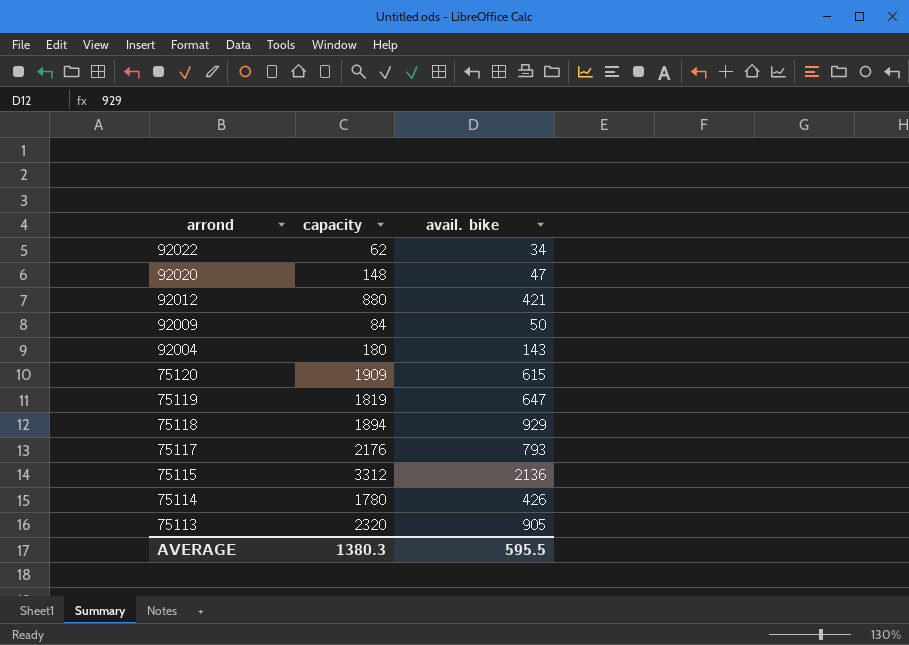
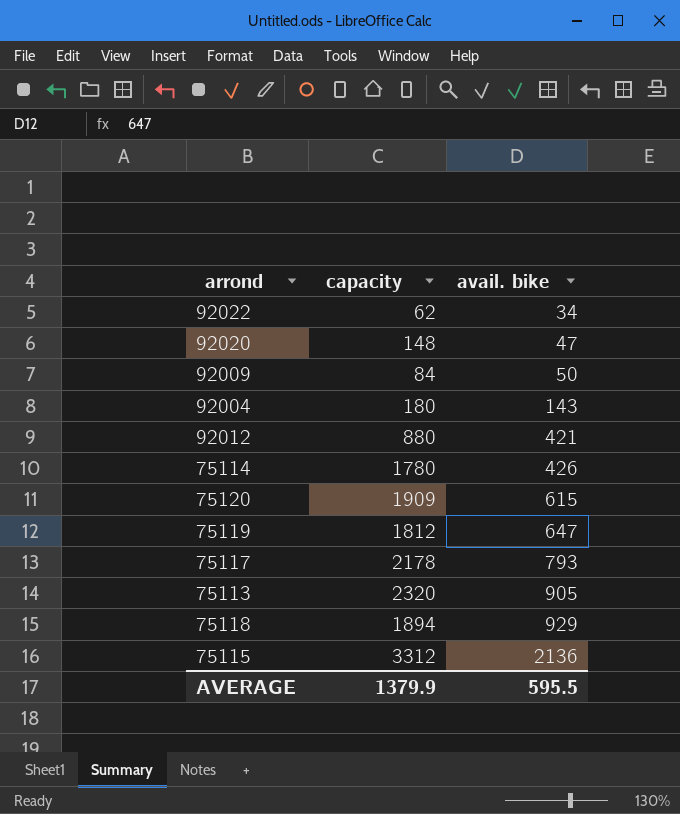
row order: arrond descending -> avail. bike ascending
75119 | capacity: 1819 -> 1812
75117 | capacity: 2176 -> 2178
AVERAGE | capacity: 1380.3 -> 1379.9

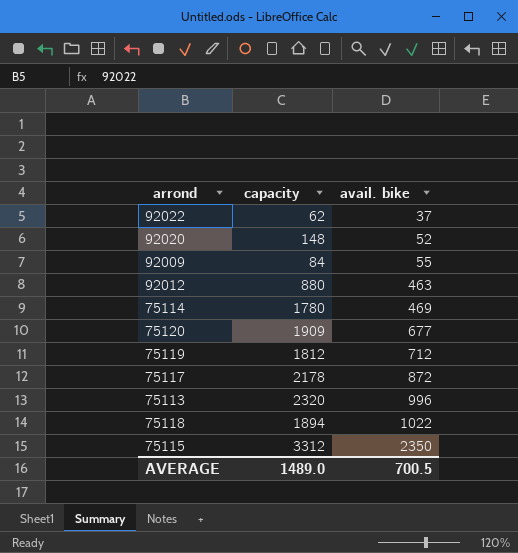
row 92004: 180 | 143 -> none
92022 | avail. bike: 34 -> 37
92020 | avail. bike: 47 -> 52
92009 | avail. bike: 50 -> 55
92012 | avail. bike: 421 -> 463
75114 | avail. bike: 426 -> 469
75120 | avail. bike: 615 -> 677
75119 | avail. bike: 647 -> 712
75117 | avail. bike: 793 -> 872
75113 | avail. bike: 905 -> 996
75118 | avail. bike: 929 -> 1022
75115 | avail. bike: 2136 -> 2350
AVERAGE | capacity: 1379.9 -> 1489.0
AVERAGE | avail. bike: 595.5 -> 700.5

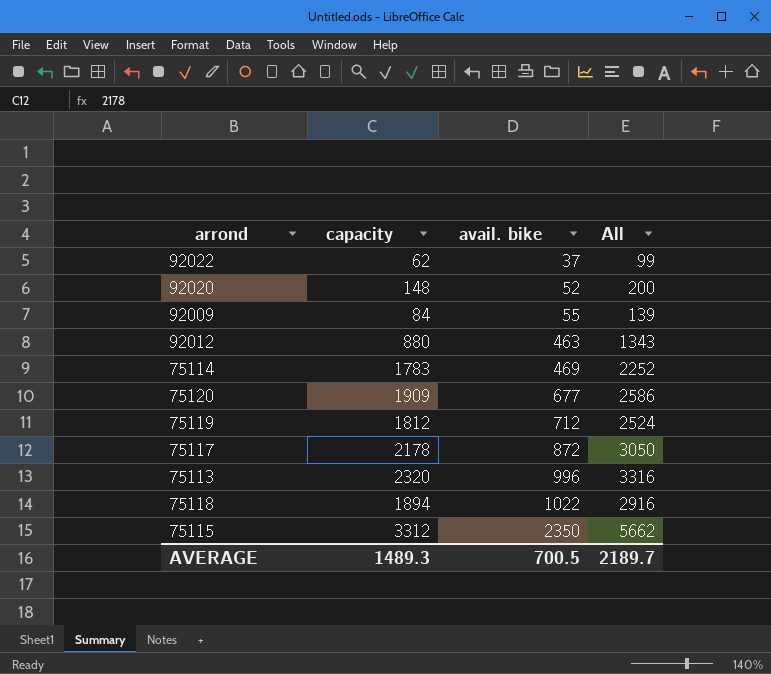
column All | formula: none -> [capacity] + [avail. bike]
75114 | capacity: 1780 -> 1783
AVERAGE | capacity: 1489.0 -> 1489.3

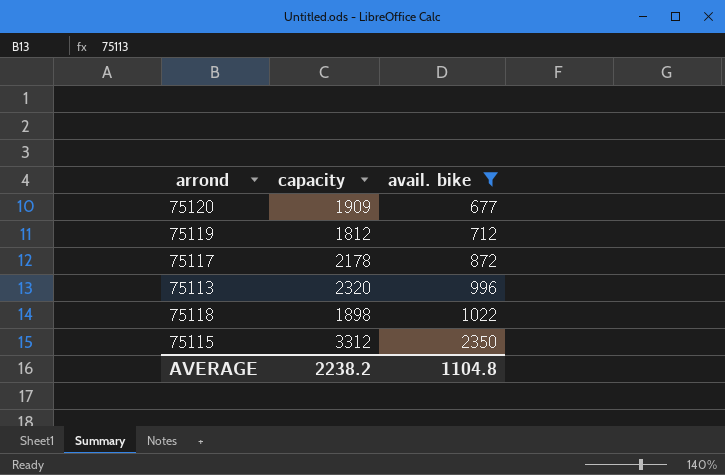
filter: none -> avail. bike >= 677
column All | formula: [capacity] + [avail. bike] -> none
75118 | capacity: 1894 -> 1898
AVERAGE | capacity: 1489.3 -> 2238.2
AVERAGE | avail. bike: 700.5 -> 1104.8

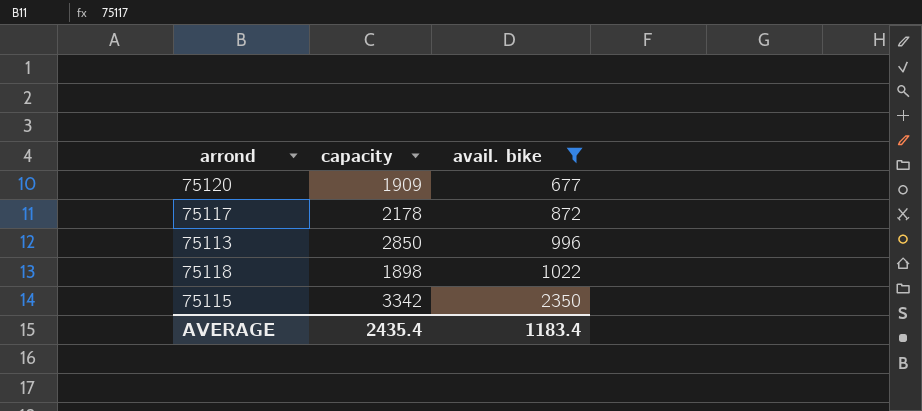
row 75119: 1812 | 712 -> none
75113 | capacity: 2320 -> 2850
75115 | capacity: 3312 -> 3342
AVERAGE | capacity: 2238.2 -> 2435.4
AVERAGE | avail. bike: 1104.8 -> 1183.4

